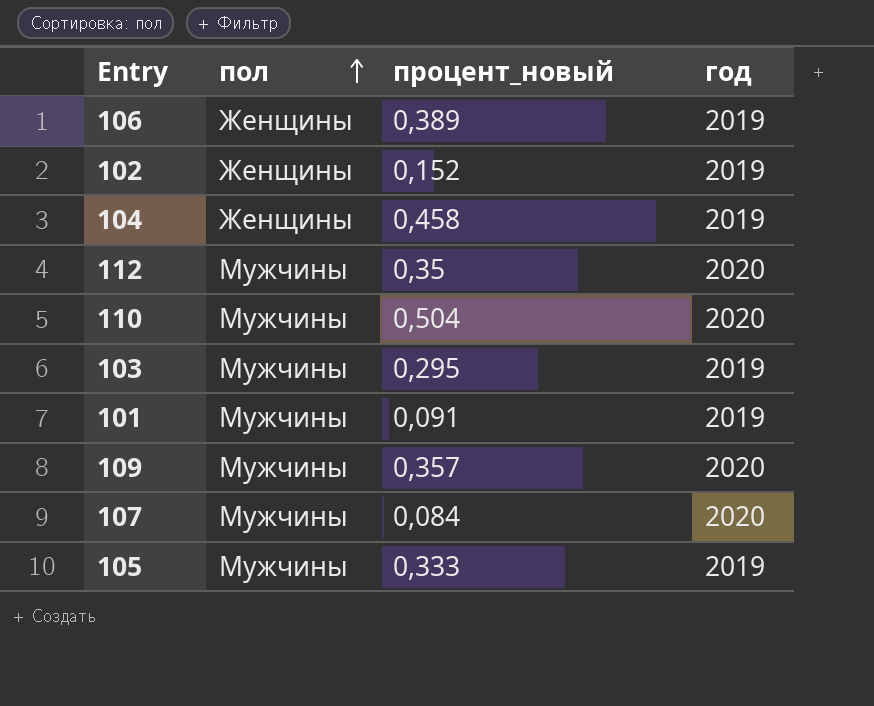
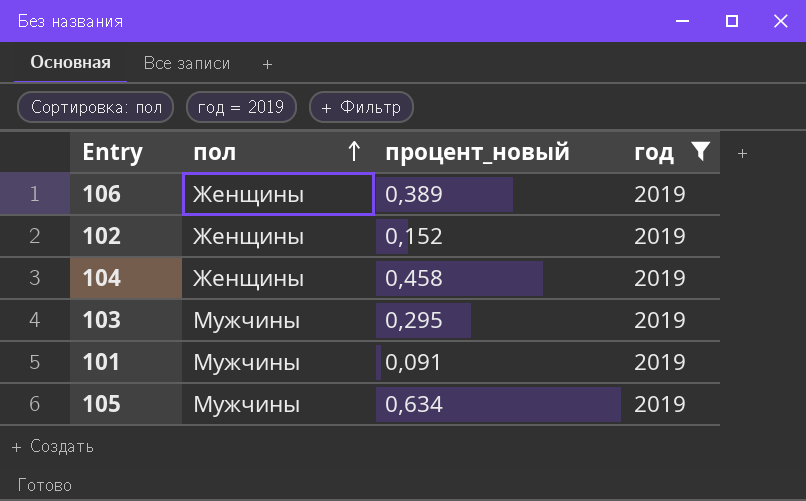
filter: none -> год = 2019
105 | процент_новый: 0,333 -> 0,634

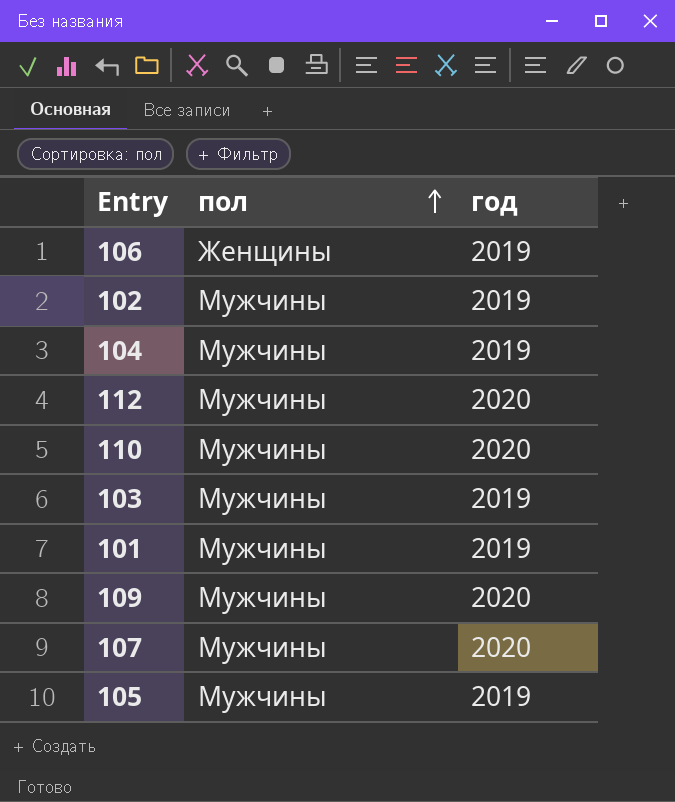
filter: год = 2019 -> none
column процент_новый | position: 3 -> none
102 | пол: Женщины -> Мужчины
104 | пол: Женщины -> Мужчины

